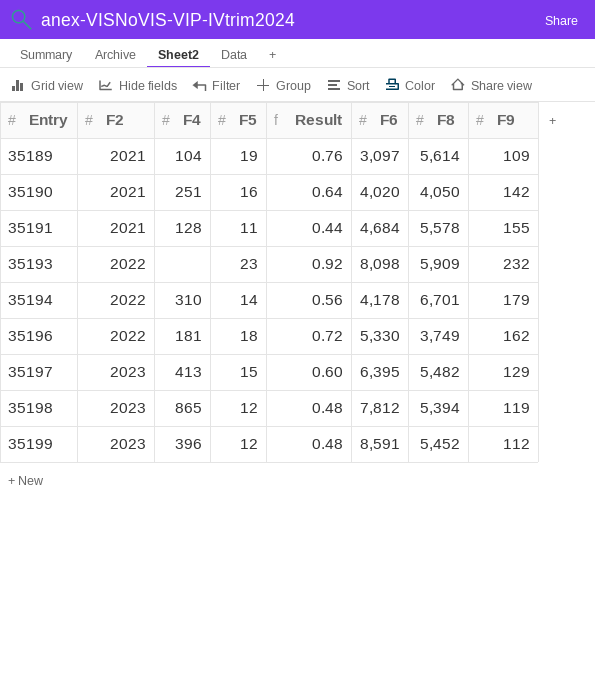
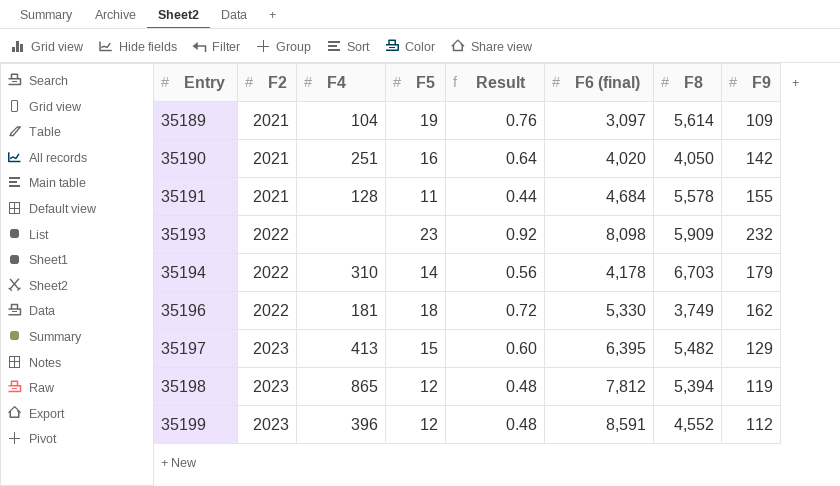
column name: F6 -> F6 (final)
35194 | F8: 6,701 -> 6,703
35199 | F8: 5,452 -> 4,552

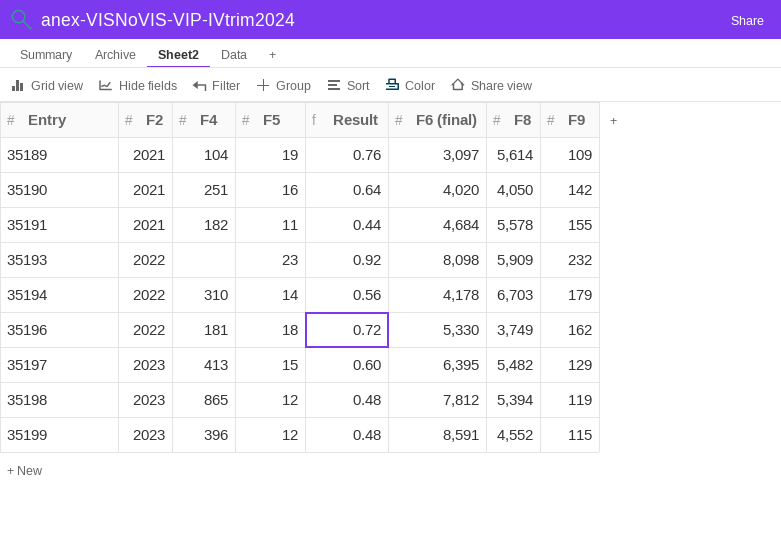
35191 | F4: 128 -> 182
35199 | F9: 112 -> 115

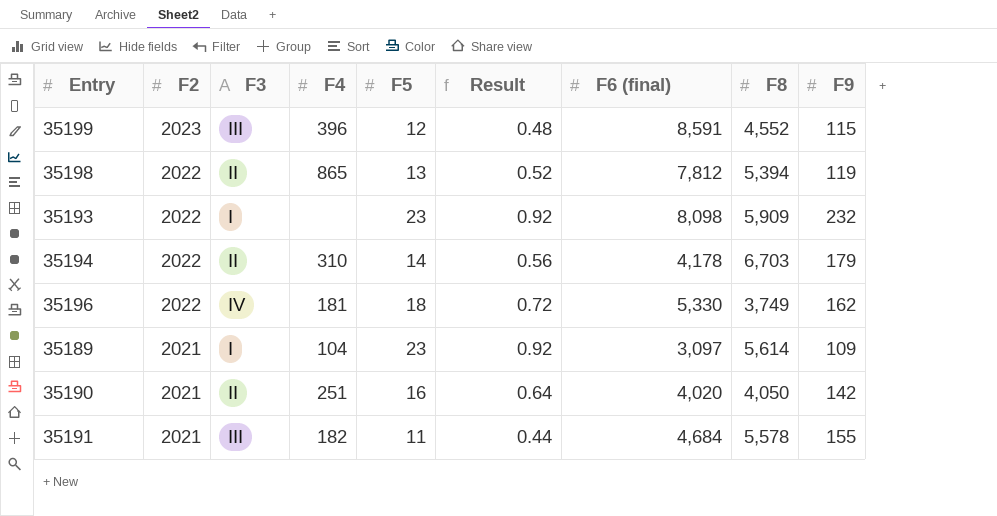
row order: Entry ascending -> F2 descending
column F3 | position: none -> 3
row 35197: 2023 | 413 | 15 | 0.60 | 6,395 | 5,482 | 129 -> none
35198 | F2: 2023 -> 2022
35198 | F5: 12 -> 13
35198 | Result: 0.48 -> 0.52
35189 | F5: 19 -> 23
35189 | Result: 0.76 -> 0.92

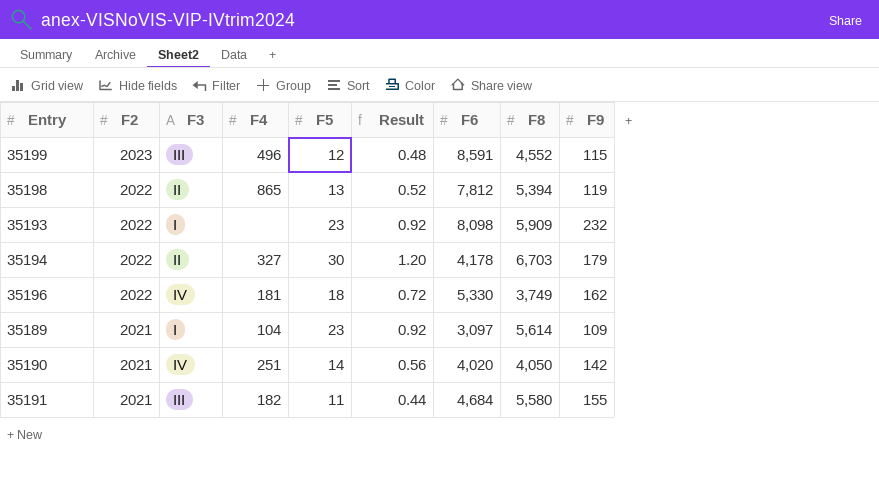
column name: F6 (final) -> F6
35199 | F4: 396 -> 496
35194 | F4: 310 -> 327
35194 | F5: 14 -> 30
35194 | Result: 0.56 -> 1.20
35190 | F3: II -> IV
35190 | F5: 16 -> 14
35190 | Result: 0.64 -> 0.56
35191 | F8: 5,578 -> 5,580

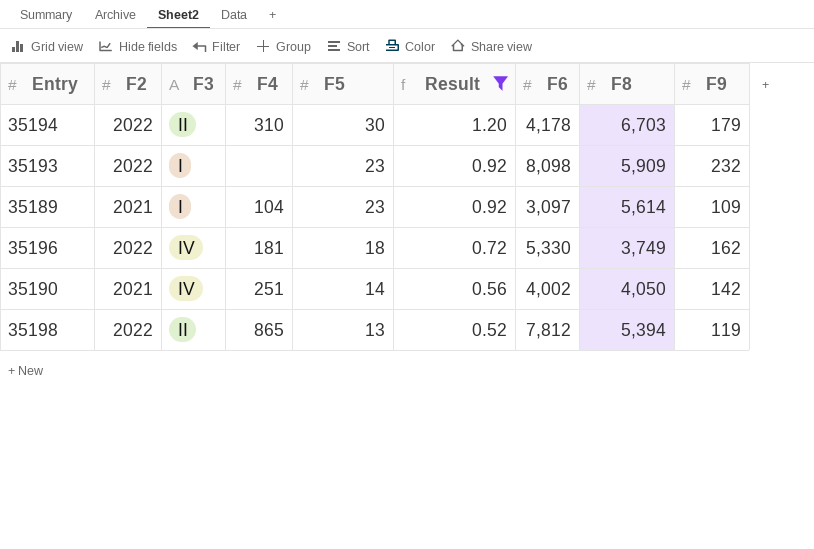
filter: none -> Result >= 0.52
row order: F2 descending -> F5 descending
35194 | F4: 327 -> 310
35190 | F6: 4,020 -> 4,002

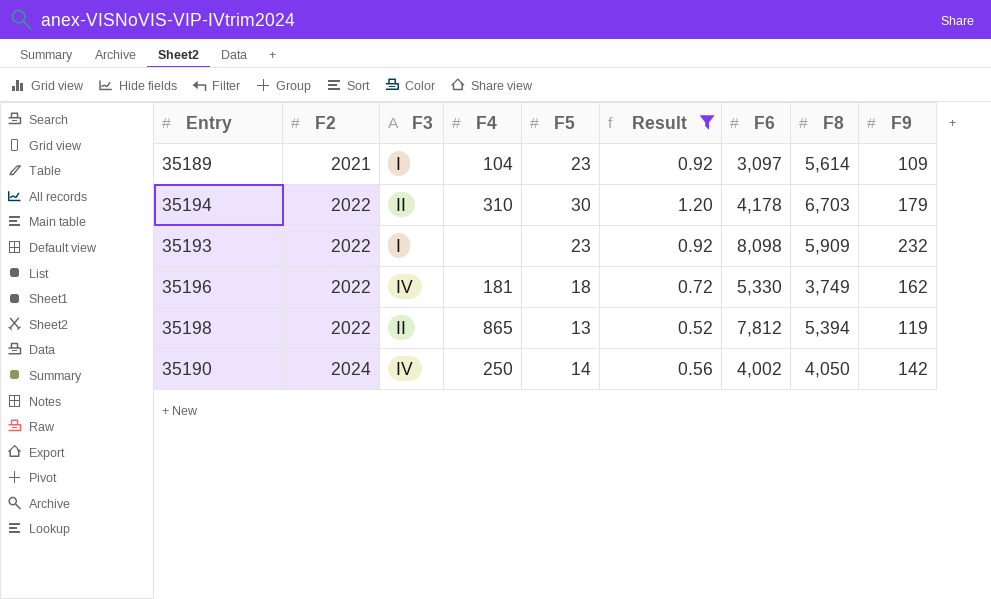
row order: F5 descending -> F2 ascending
35190 | F2: 2021 -> 2024
35190 | F4: 251 -> 250

